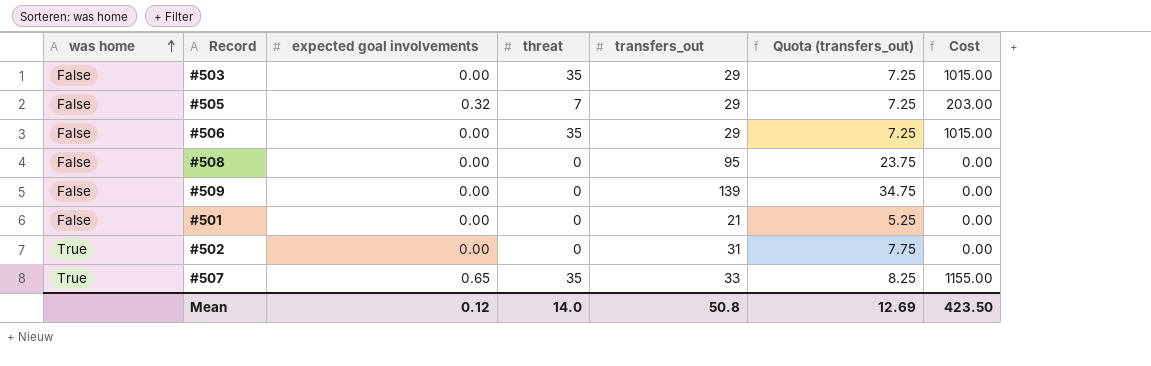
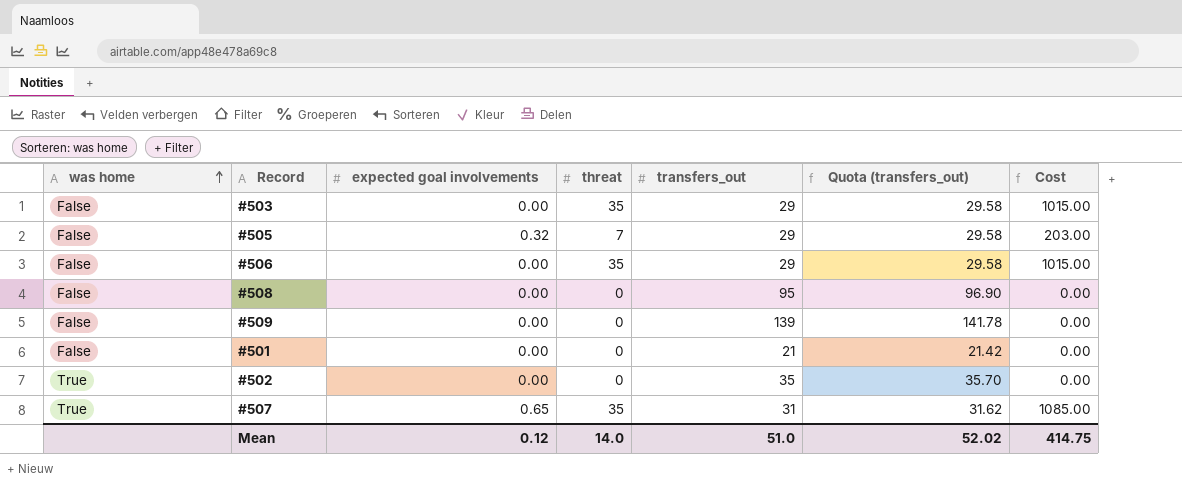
column Quota (transfers_out) | formula: [transfers_out] * 0.25 -> [transfers_out] * 1.02
#502 | transfers_out: 31 -> 35
#507 | transfers_out: 33 -> 31
#507 | Cost: 1155.00 -> 1085.00
Mean | transfers_out: 50.8 -> 51.0
Mean | Quota (transfers_out): 12.69 -> 52.02
Mean | Cost: 423.50 -> 414.75

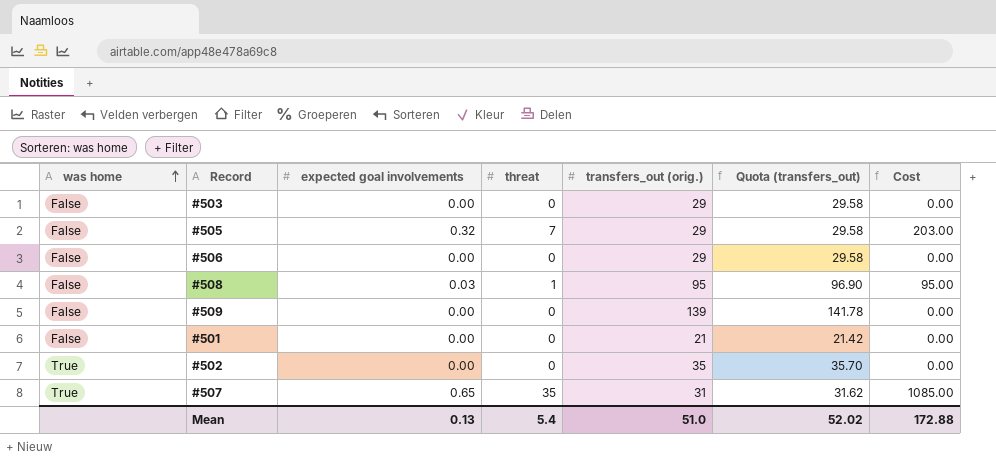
column name: transfers_out -> transfers_out (orig.)
#503 | threat: 35 -> 0
#503 | Cost: 1015.00 -> 0.00
#506 | threat: 35 -> 0
#506 | Cost: 1015.00 -> 0.00
#508 | expected goal involvements: 0.00 -> 0.03
#508 | threat: 0 -> 1
#508 | Cost: 0.00 -> 95.00
Mean | expected goal involvements: 0.12 -> 0.13
Mean | threat: 14.0 -> 5.4
Mean | Cost: 414.75 -> 172.88

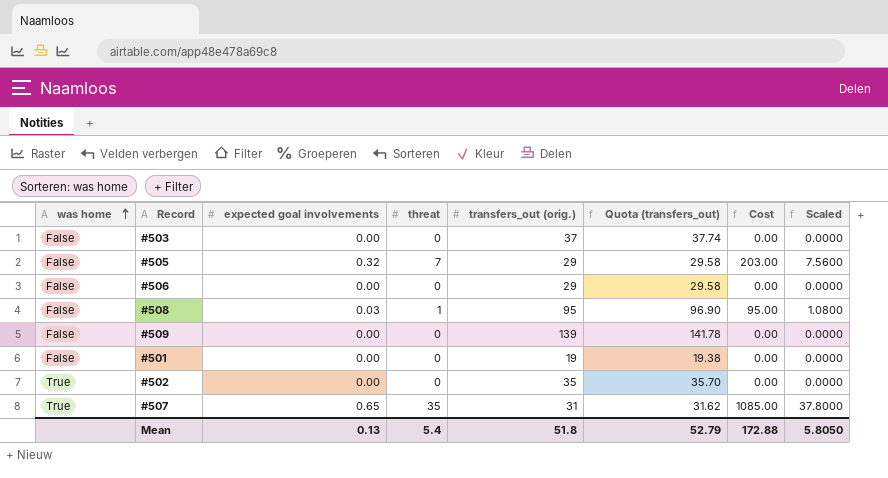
column Scaled | formula: none -> [threat] * 1.08
#503 | transfers_out (orig.): 29 -> 37
#503 | Quota (transfers_out): 29.58 -> 37.74
#501 | transfers_out (orig.): 21 -> 19
#501 | Quota (transfers_out): 21.42 -> 19.38
Mean | transfers_out (orig.): 51.0 -> 51.8
Mean | Quota (transfers_out): 52.02 -> 52.79

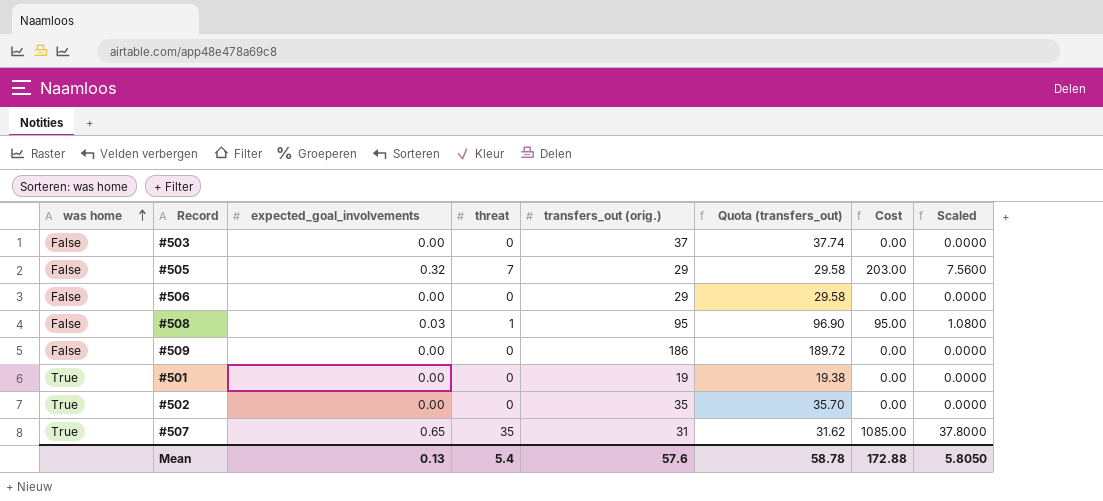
column name: expected goal involvements -> expected_goal_involvements
#509 | transfers_out (orig.): 139 -> 186
#509 | Quota (transfers_out): 141.78 -> 189.72
#501 | was home: False -> True
Mean | transfers_out (orig.): 51.8 -> 57.6
Mean | Quota (transfers_out): 52.79 -> 58.78

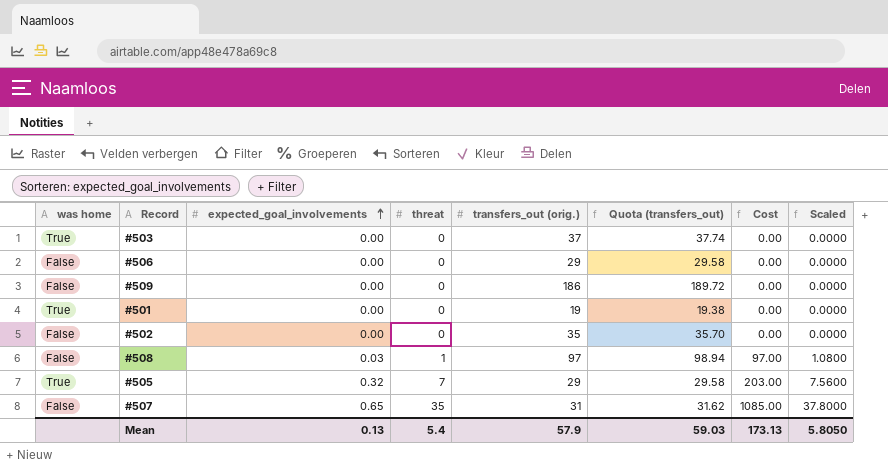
row order: was home ascending -> expected_goal_involvements ascending
#503 | was home: False -> True
#502 | was home: True -> False
#508 | transfers_out (orig.): 95 -> 97
#508 | Quota (transfers_out): 96.90 -> 98.94
#508 | Cost: 95.00 -> 97.00
#505 | was home: False -> True
#507 | was home: True -> False
Mean | transfers_out (orig.): 57.6 -> 57.9
Mean | Quota (transfers_out): 58.78 -> 59.03
Mean | Cost: 172.88 -> 173.13

